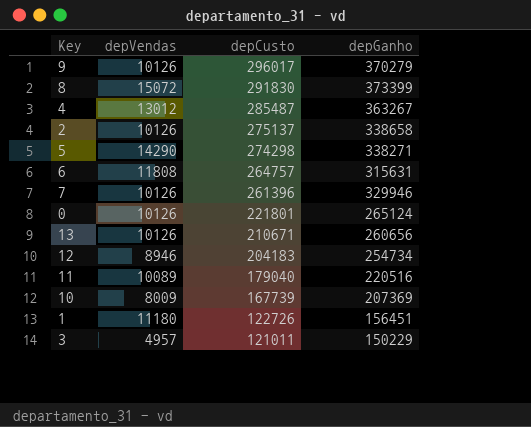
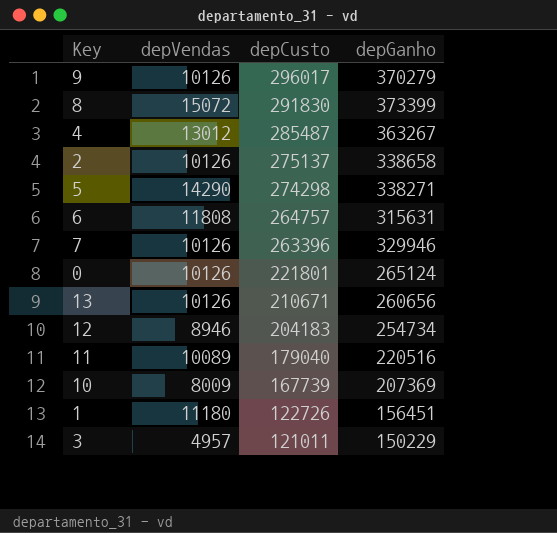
7 | depCusto: 261396 -> 263396

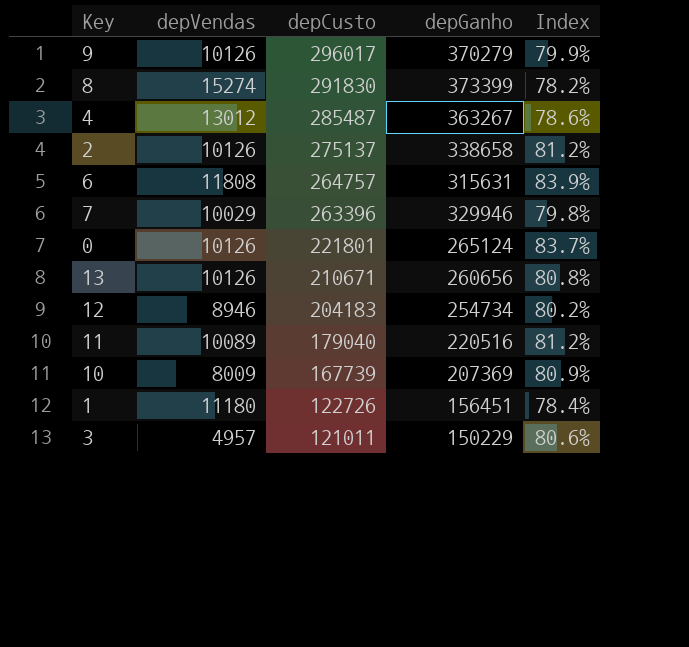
column Index | formula: none -> [depCusto] / [depGanho]
row 5: 14290 | 274298 | 338271 -> none
8 | depVendas: 15072 -> 15274
7 | depVendas: 10126 -> 10029

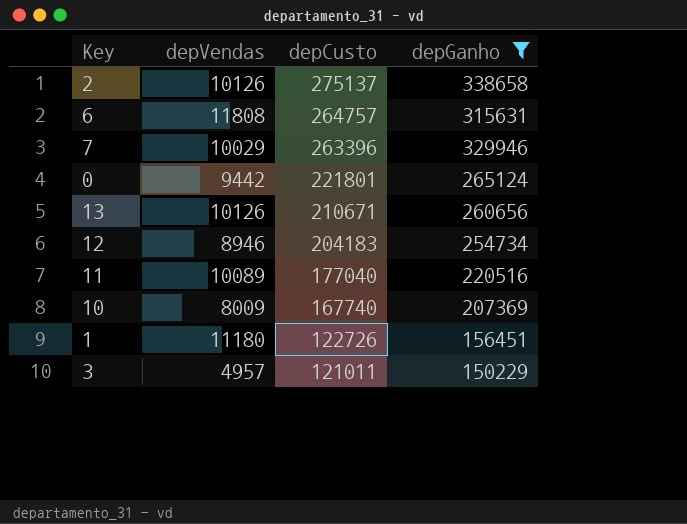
filter: none -> depGanho <= 338658
column Index | formula: [depCusto] / [depGanho] -> none
0 | depVendas: 10126 -> 9442
11 | depCusto: 179040 -> 177040
10 | depCusto: 167739 -> 167740

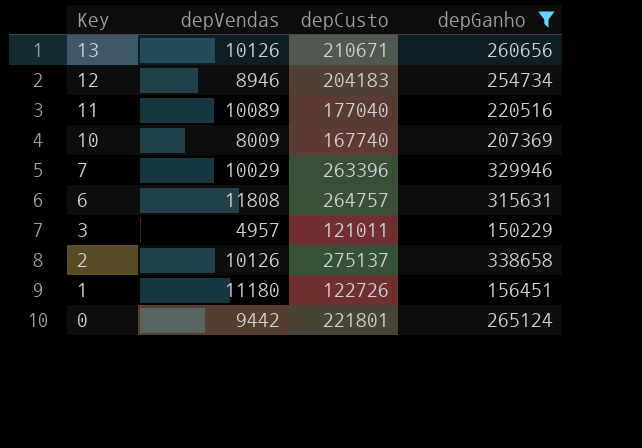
row order: depCusto descending -> Key descending

